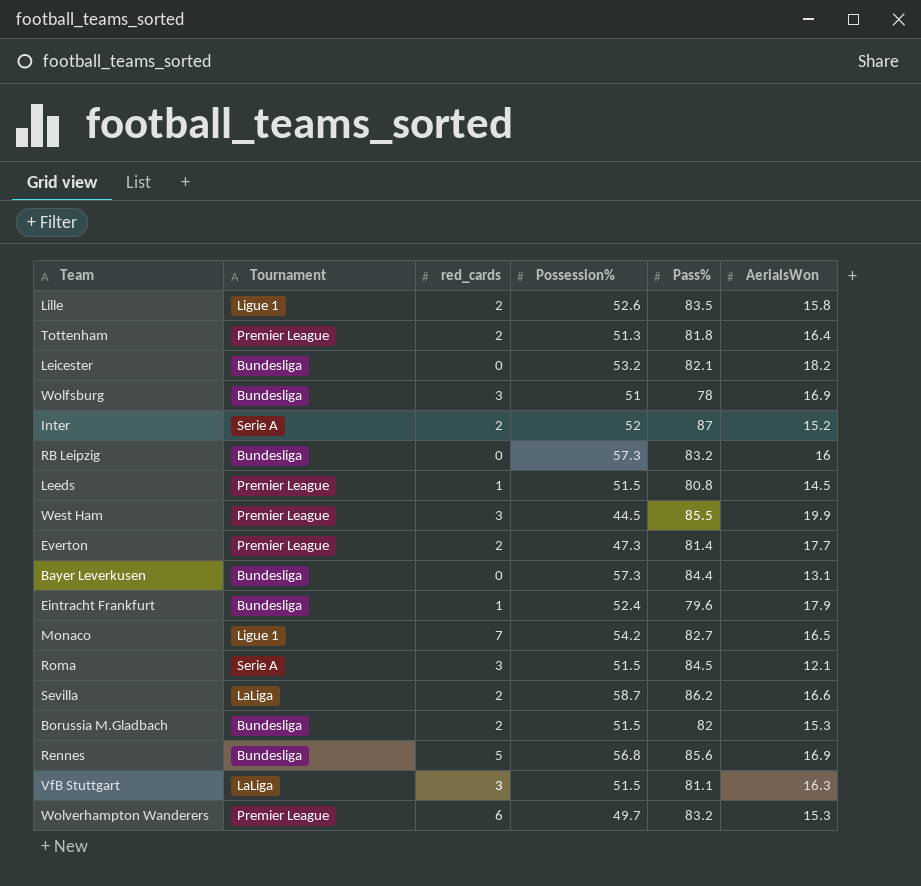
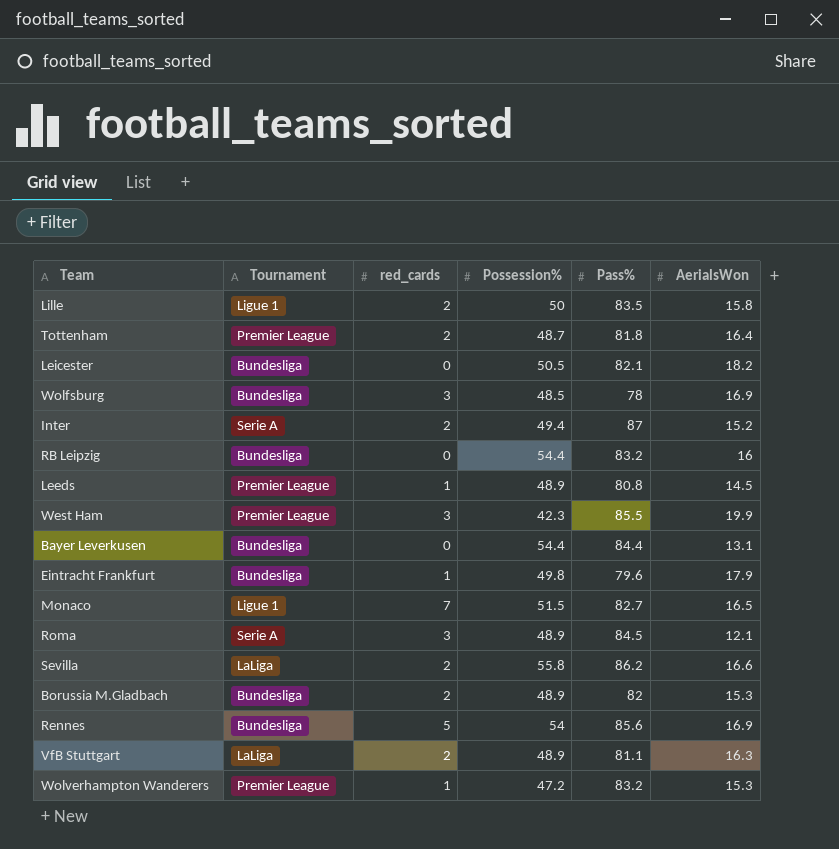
row Everton: Premier League | 2 | 47.3 | 81.4 | 17.7 -> none
Lille | Possession%: 52.6 -> 50
Tottenham | Possession%: 51.3 -> 48.7
Leicester | Possession%: 53.2 -> 50.5
Wolfsburg | Possession%: 51 -> 48.5
Inter | Possession%: 52 -> 49.4
RB Leipzig | Possession%: 57.3 -> 54.4
Leeds | Possession%: 51.5 -> 48.9
West Ham | Possession%: 44.5 -> 42.3
Bayer Leverkusen | Possession%: 57.3 -> 54.4
Eintracht Frankfurt | Possession%: 52.4 -> 49.8
Monaco | Possession%: 54.2 -> 51.5
Roma | Possession%: 51.5 -> 48.9
Sevilla | Possession%: 58.7 -> 55.8
Borussia M.Gladbach | Possession%: 51.5 -> 48.9
Rennes | Possession%: 56.8 -> 54
VfB Stuttgart | red_cards: 3 -> 2
VfB Stuttgart | Possession%: 51.5 -> 48.9
Wolverhampton Wanderers | red_cards: 6 -> 1
Wolverhampton Wanderers | Possession%: 49.7 -> 47.2

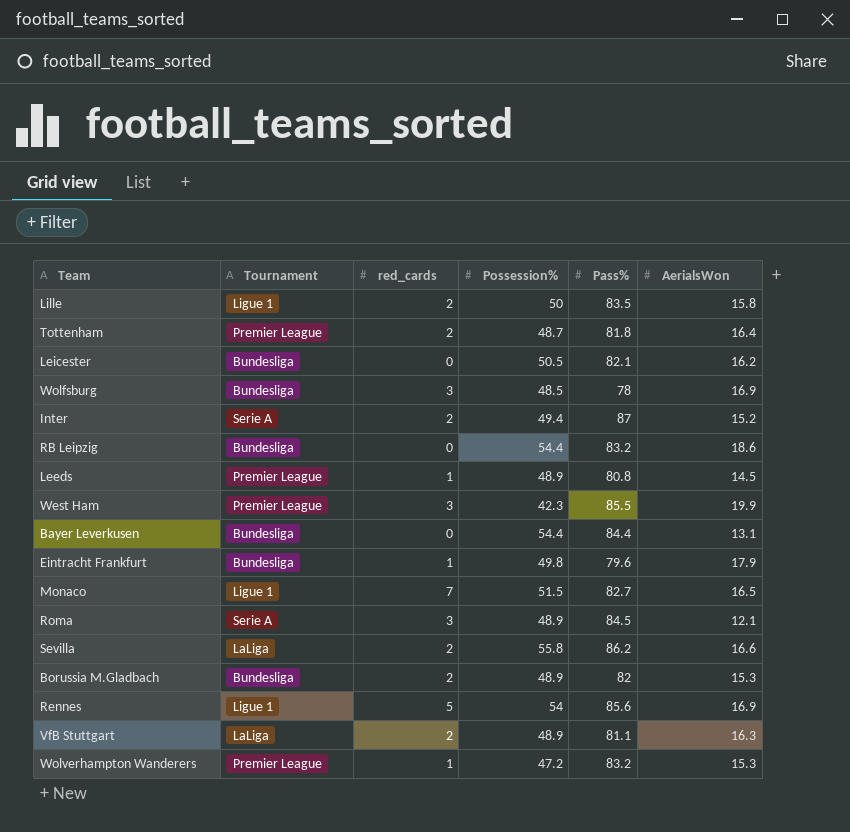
Leicester | AerialsWon: 18.2 -> 16.2
RB Leipzig | AerialsWon: 16 -> 18.6
Rennes | Tournament: Bundesliga -> Ligue 1

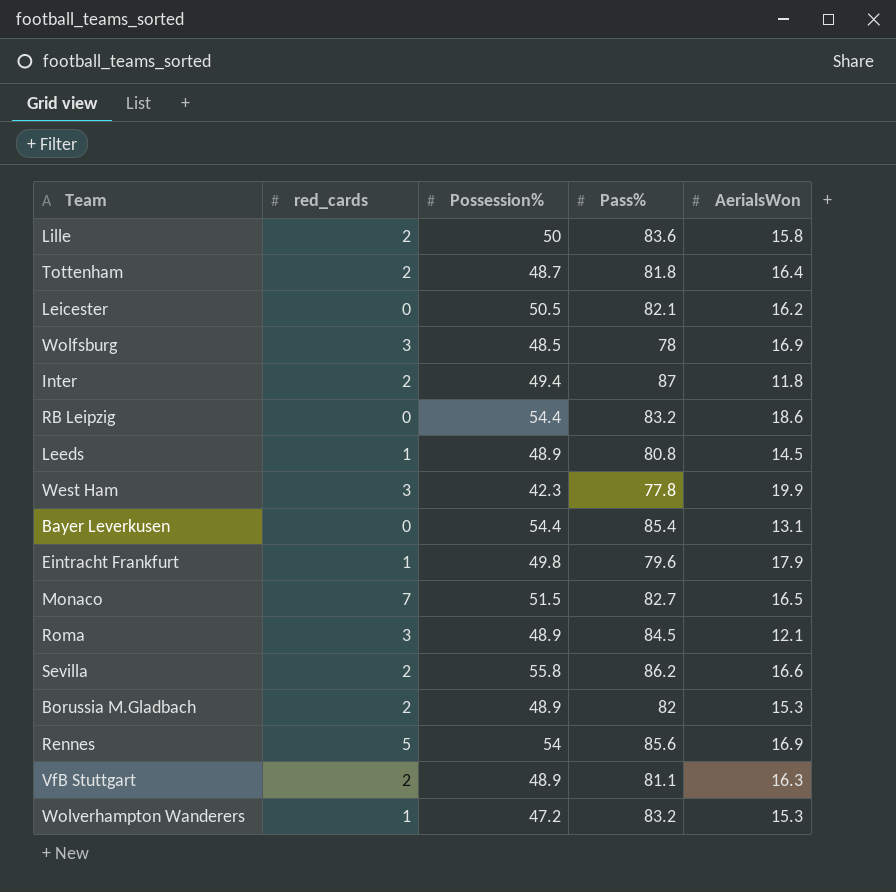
column Tournament | position: 2 -> none
Lille | Pass%: 83.5 -> 83.6
Inter | AerialsWon: 15.2 -> 11.8
West Ham | Pass%: 85.5 -> 77.8
Bayer Leverkusen | Pass%: 84.4 -> 85.4

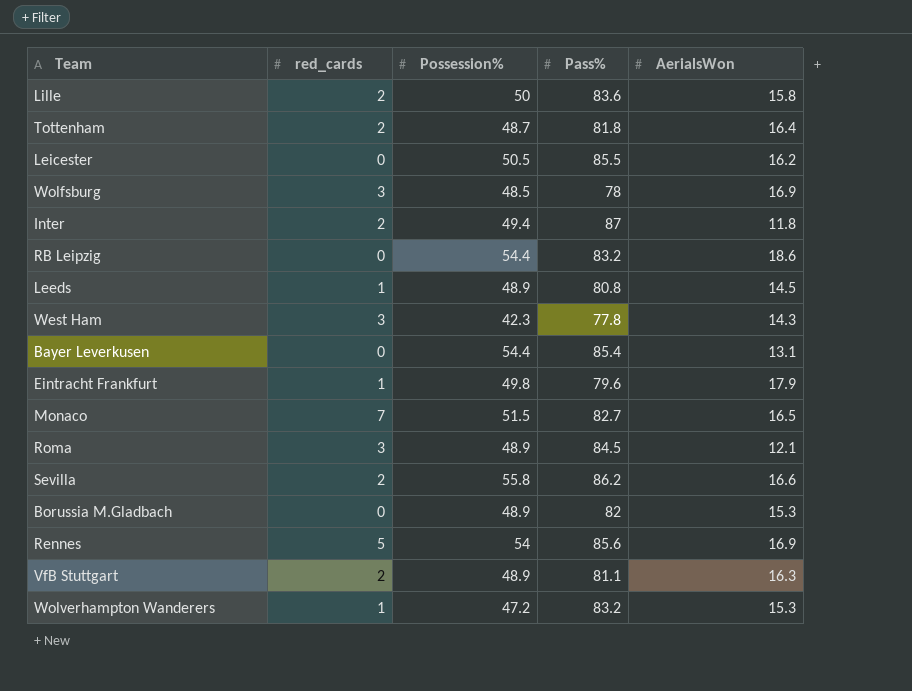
Leicester | Pass%: 82.1 -> 85.5
West Ham | AerialsWon: 19.9 -> 14.3
Borussia M.Gladbach | red_cards: 2 -> 0

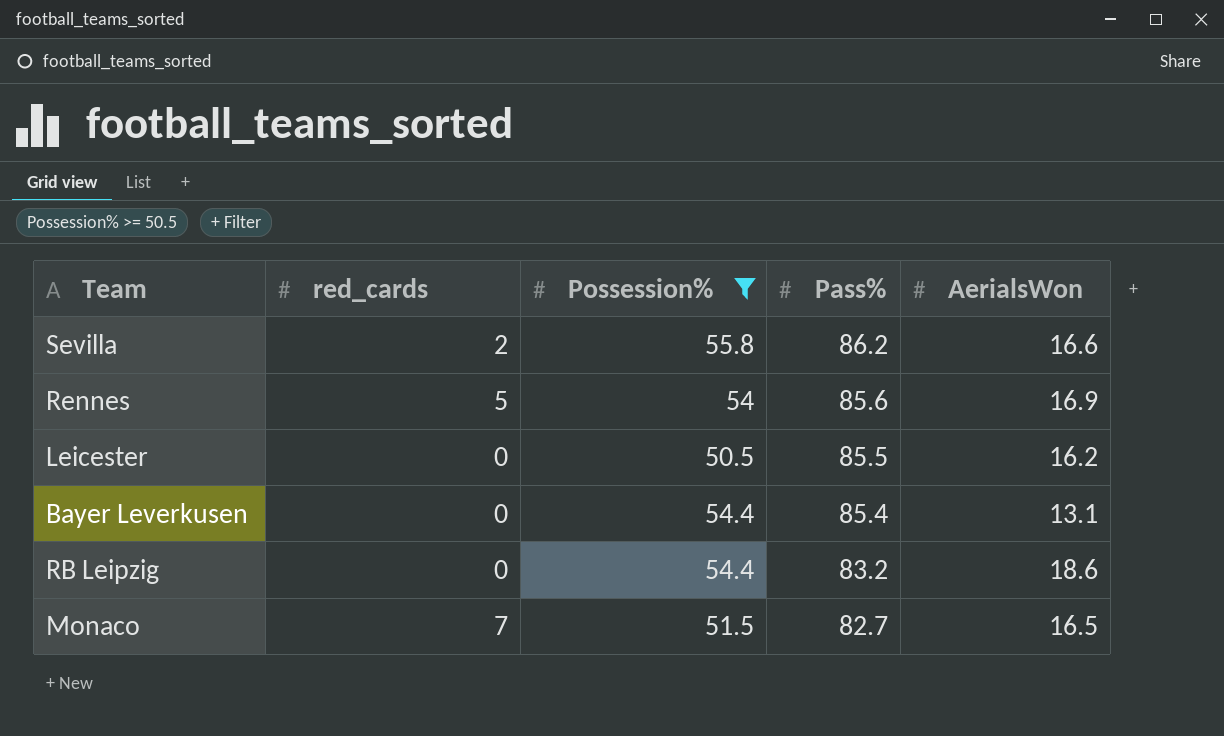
filter: none -> Possession% >= 50.5
row order: none -> Pass% descending

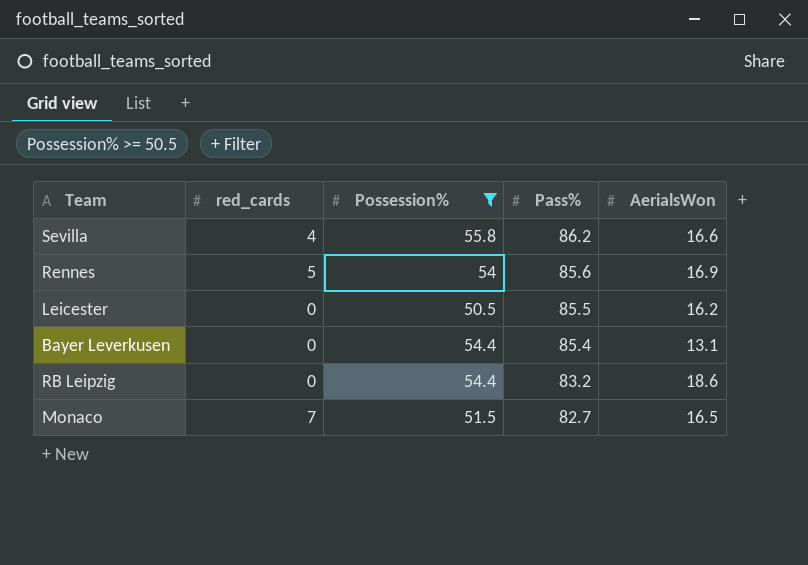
Sevilla | red_cards: 2 -> 4

